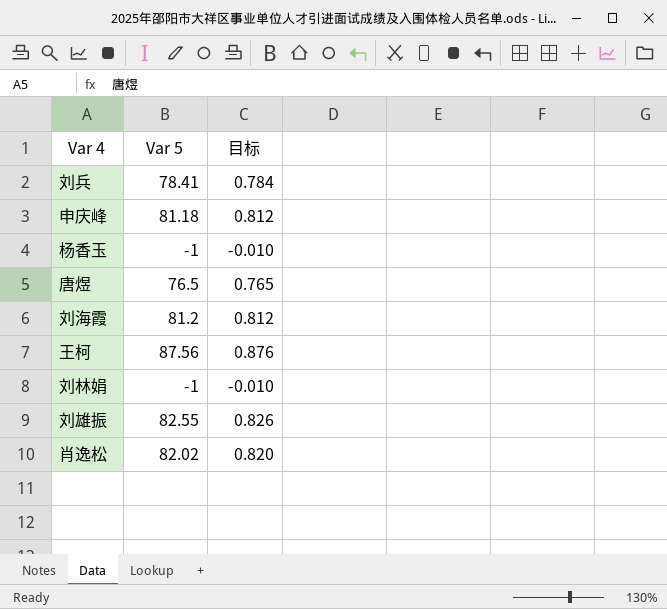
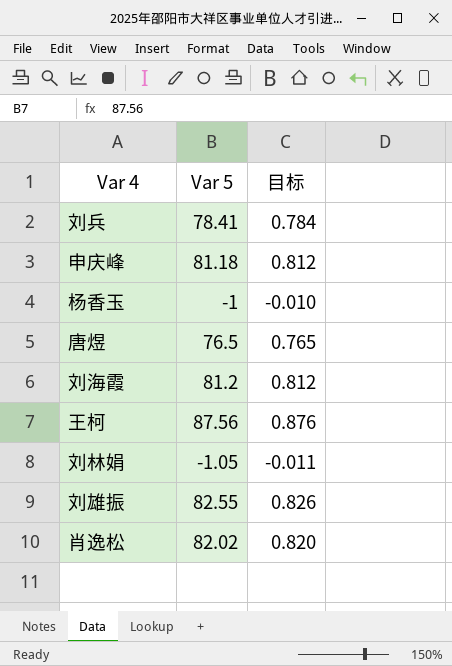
刘林娟 | Var 5: -1 -> -1.05
刘林娟 | 目标: -0.010 -> -0.011

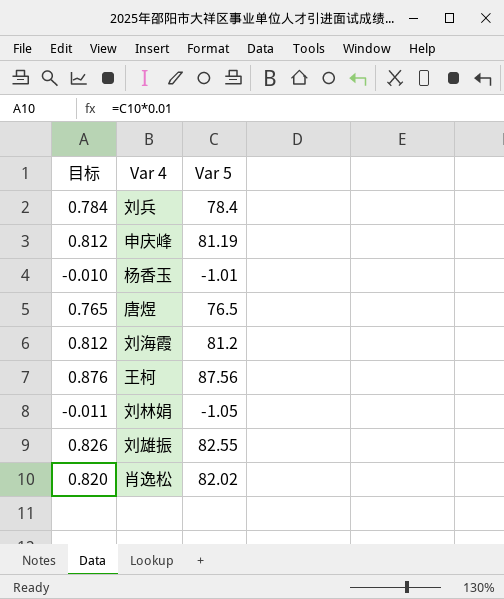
column 目标 | position: 3 -> 1
刘兵 | Var 5: 78.41 -> 78.4
申庆峰 | Var 5: 81.18 -> 81.19
杨香玉 | Var 5: -1 -> -1.01

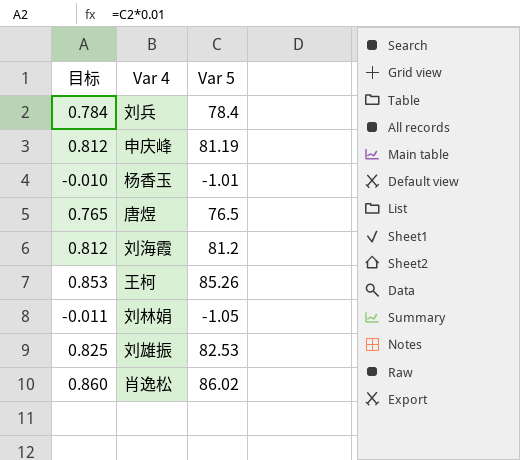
王柯 | 目标: 0.876 -> 0.853
王柯 | Var 5: 87.56 -> 85.26
刘雄振 | 目标: 0.826 -> 0.825
刘雄振 | Var 5: 82.55 -> 82.53
肖逸松 | 目标: 0.820 -> 0.860
肖逸松 | Var 5: 82.02 -> 86.02

